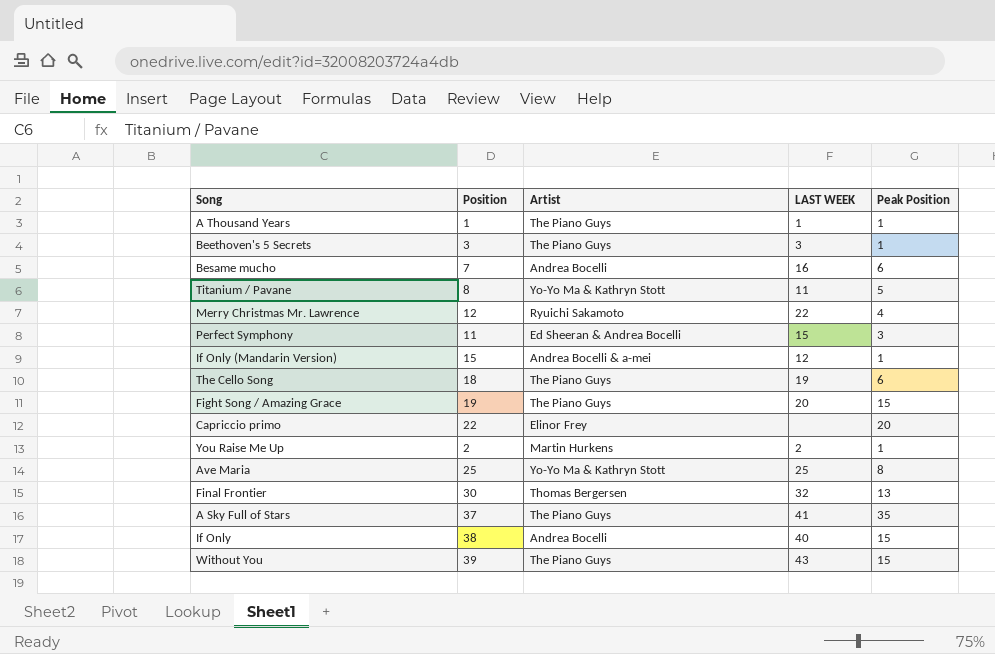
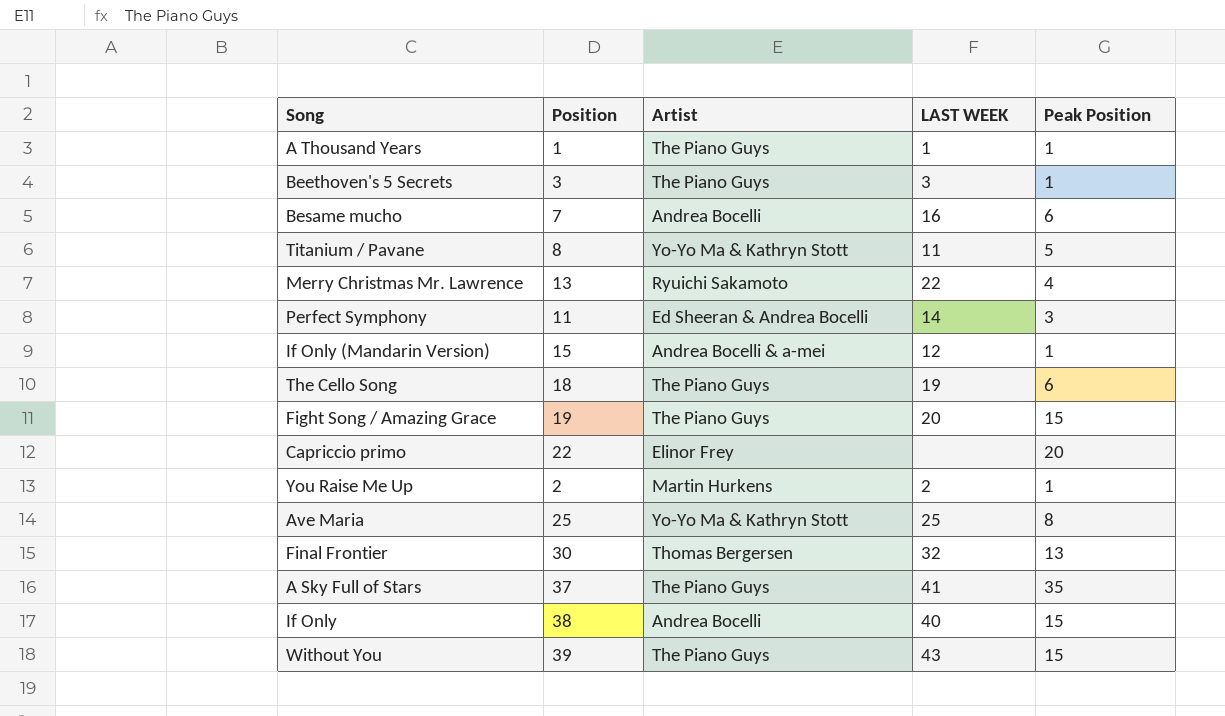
Merry Christmas Mr. Lawrence | Position: 12 -> 13
Perfect Symphony | LAST WEEK: 15 -> 14

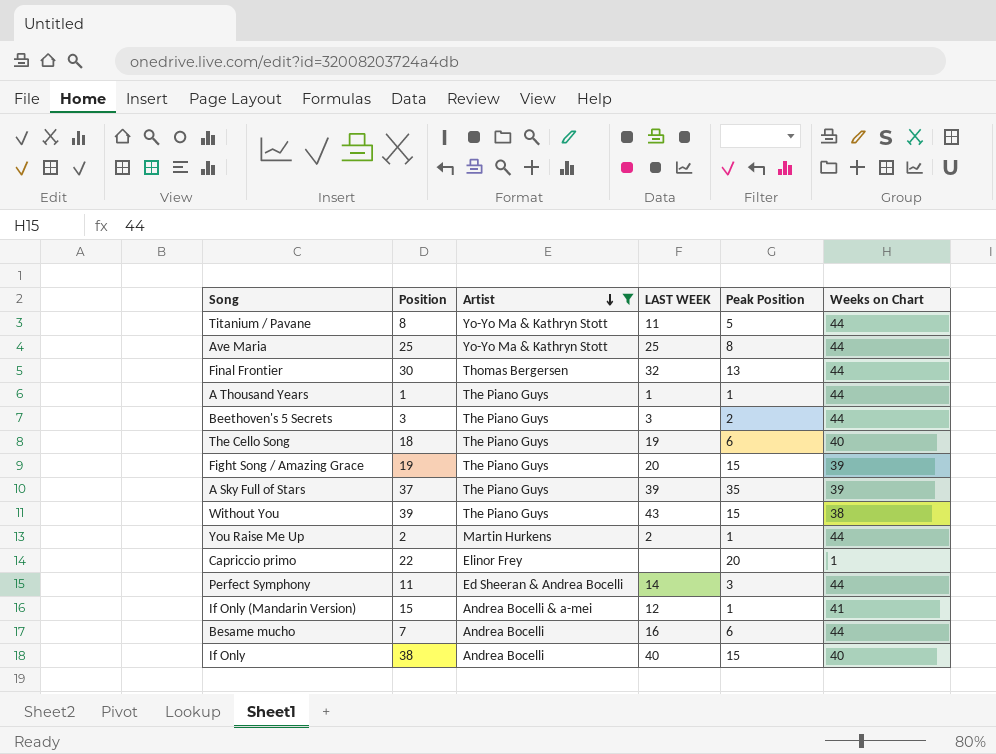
filter: none -> Artist != Ryuichi Sakamoto
row order: none -> Artist descending
column Weeks on Chart | position: none -> 6
Beethoven's 5 Secrets | Peak Position: 1 -> 2
A Sky Full of Stars | LAST WEEK: 41 -> 39

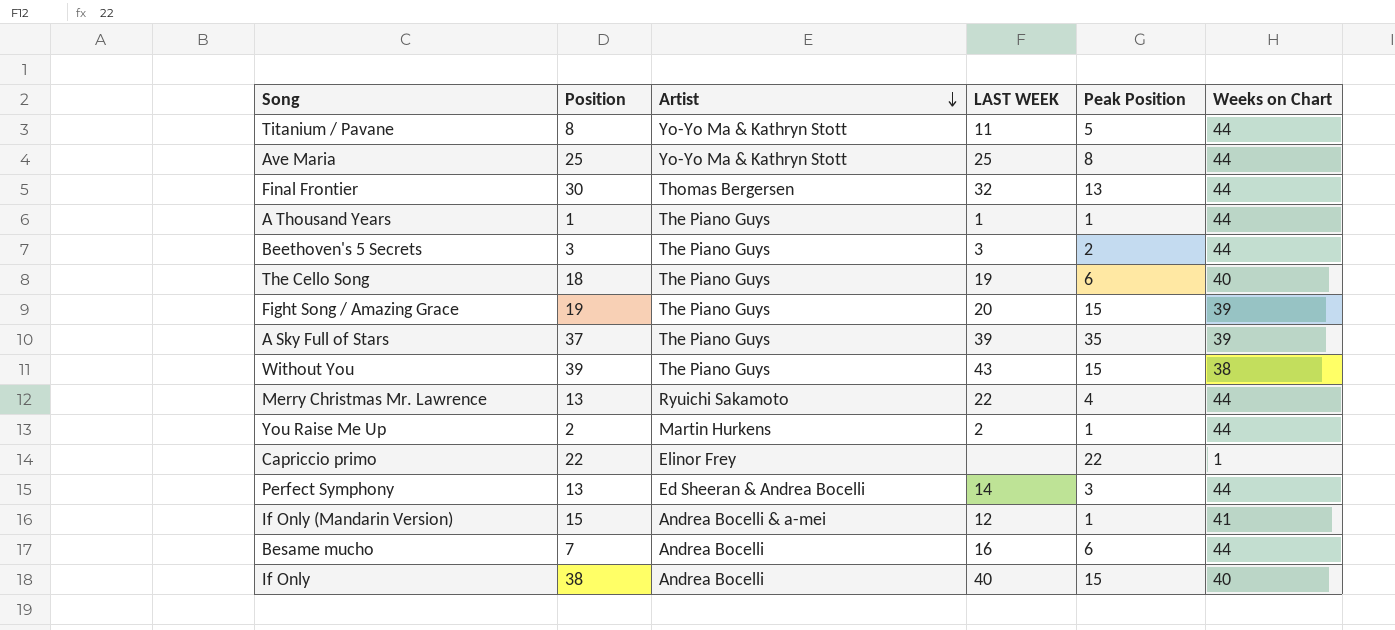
filter: Artist != Ryuichi Sakamoto -> none
Capriccio primo | Peak Position: 20 -> 22
Perfect Symphony | Position: 11 -> 13

